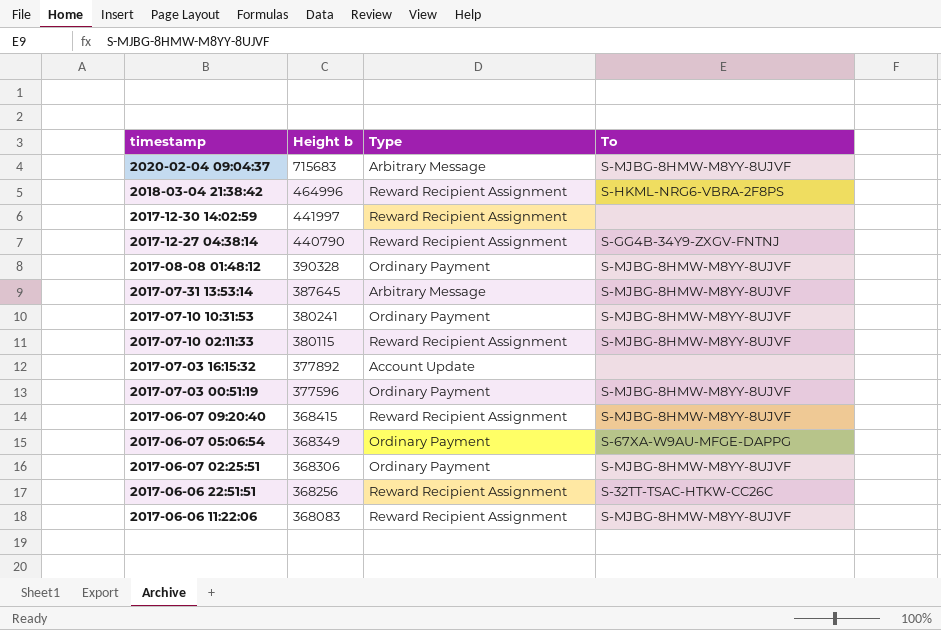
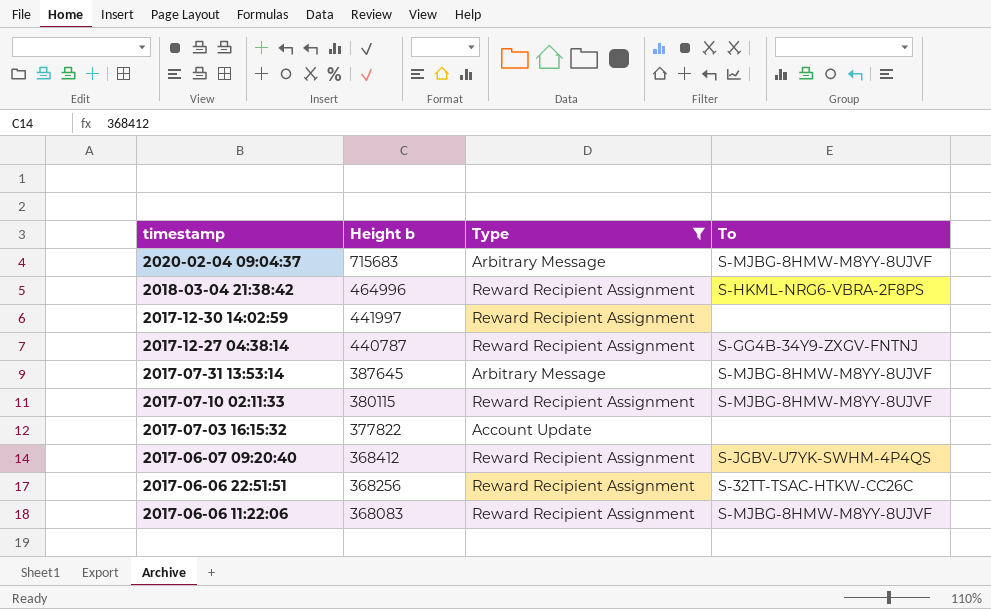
filter: none -> Type != Ordinary Payment
2017-12-27 04:38:14 | Height b: 440790 -> 440787
2017-07-03 16:15:32 | Height b: 377892 -> 377822
2017-06-07 09:20:40 | Height b: 368415 -> 368412
2017-06-07 09:20:40 | To: S-MJBG-8HMW-M8YY-8UJVF -> S-JGBV-U7YK-SWHM-4P4QS

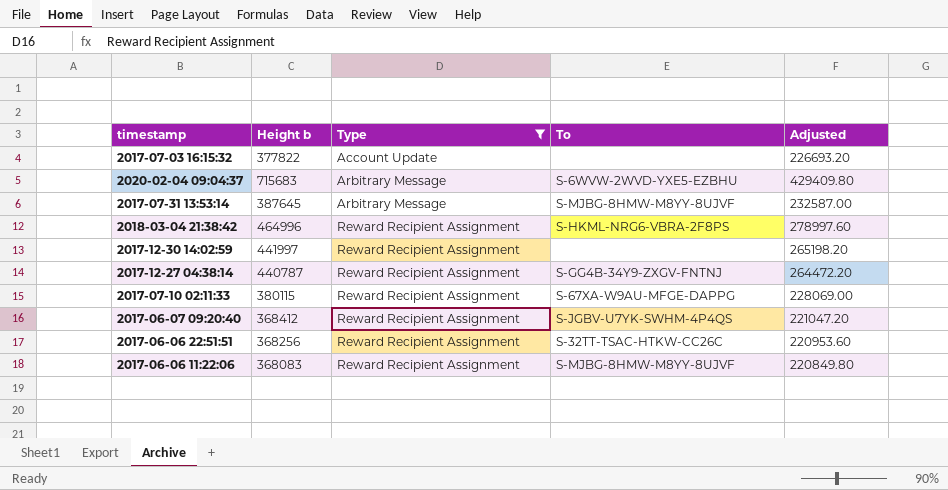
row order: timestamp descending -> Type ascending
column Adjusted | formula: none -> [Height b] * 0.6
2020-02-04 09:04:37 | To: S-MJBG-8HMW-M8YY-8UJVF -> S-6WVW-2WVD-YXE5-EZBHU
2017-07-10 02:11:33 | To: S-MJBG-8HMW-M8YY-8UJVF -> S-67XA-W9AU-MFGE-DAPPG

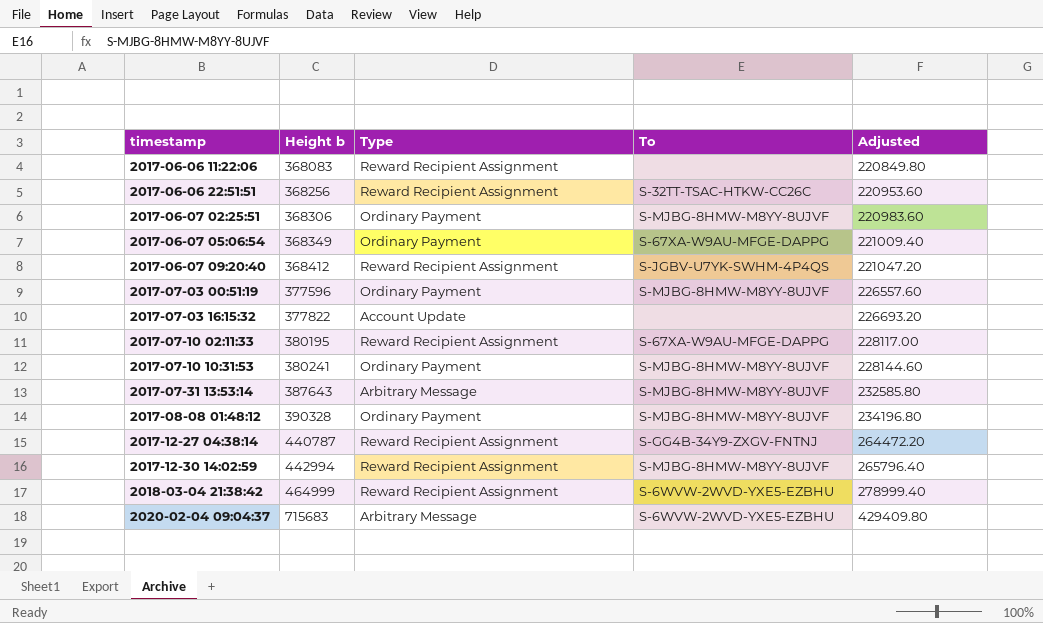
filter: Type != Ordinary Payment -> none
row order: Type ascending -> timestamp ascending
2017-06-06 11:22:06 | To: S-MJBG-8HMW-M8YY-8UJVF -> none
2017-07-10 02:11:33 | Height b: 380115 -> 380195
2017-07-10 02:11:33 | Adjusted: 228069.00 -> 228117.00
2017-07-31 13:53:14 | Height b: 387645 -> 387643
2017-07-31 13:53:14 | Adjusted: 232587.00 -> 232585.80
2017-12-30 14:02:59 | Height b: 441997 -> 442994
2017-12-30 14:02:59 | To: none -> S-MJBG-8HMW-M8YY-8UJVF
2017-12-30 14:02:59 | Adjusted: 265198.20 -> 265796.40
2018-03-04 21:38:42 | Height b: 464996 -> 464999
2018-03-04 21:38:42 | To: S-HKML-NRG6-VBRA-2F8PS -> S-6WVW-2WVD-YXE5-EZBHU
2018-03-04 21:38:42 | Adjusted: 278997.60 -> 278999.40

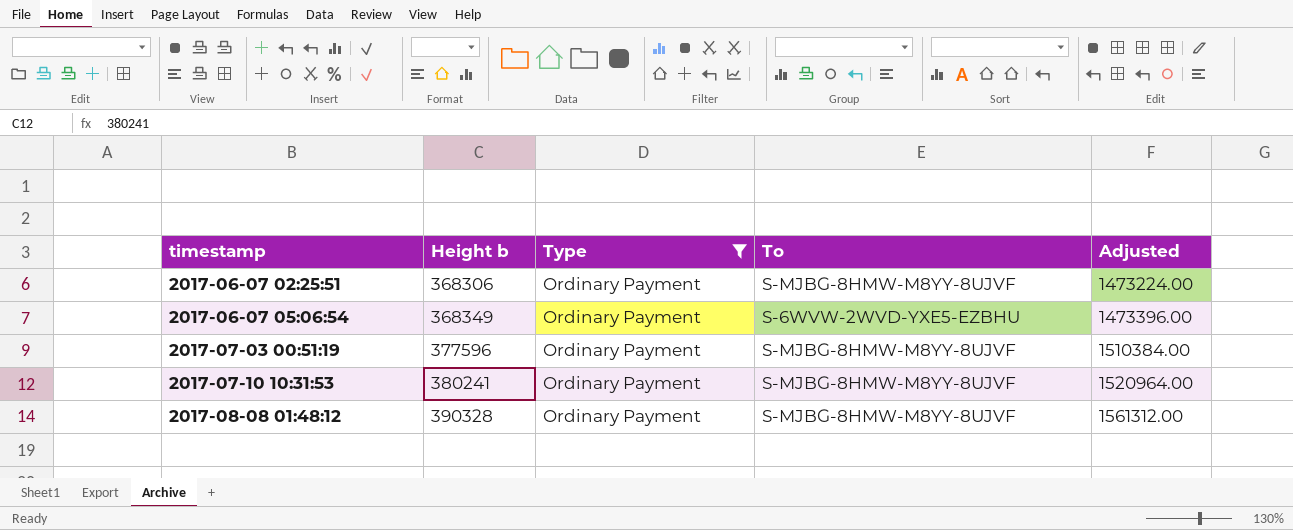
filter: none -> Type = Ordinary Payment
column Adjusted | formula: [Height b] * 0.6 -> [Height b] * 4
2017-06-07 05:06:54 | To: S-67XA-W9AU-MFGE-DAPPG -> S-6WVW-2WVD-YXE5-EZBHU

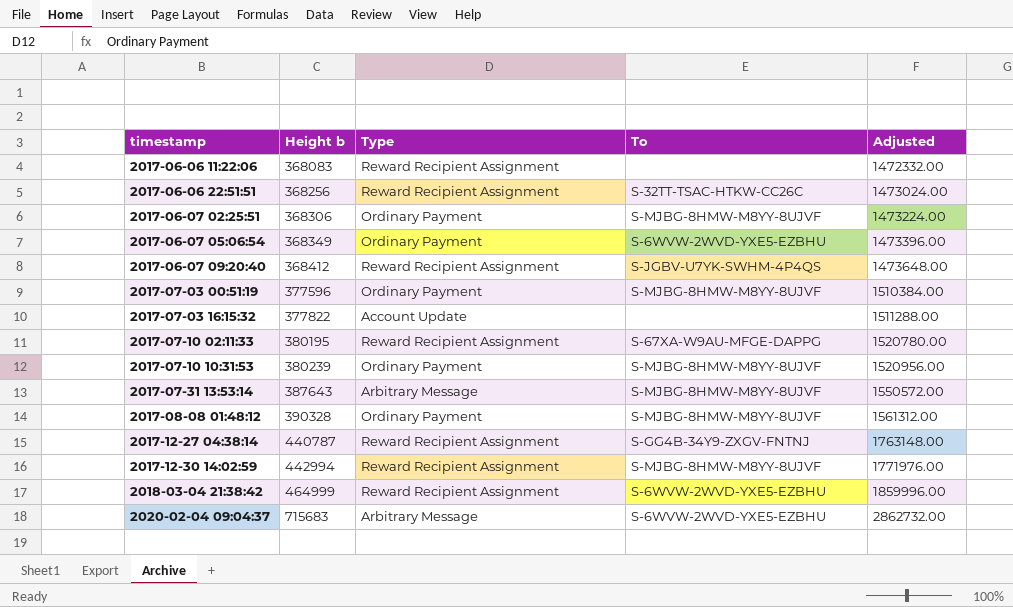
filter: Type = Ordinary Payment -> none
2017-07-10 10:31:53 | Height b: 380241 -> 380239
2017-07-10 10:31:53 | Adjusted: 1520964.00 -> 1520956.00

